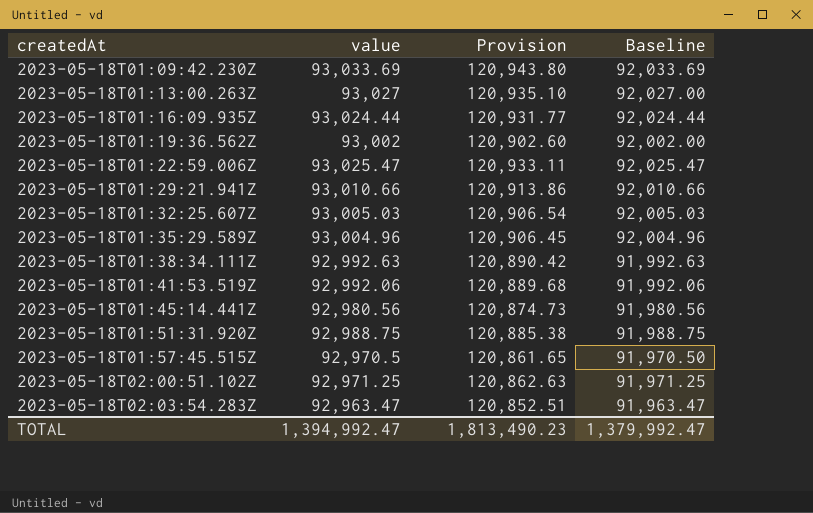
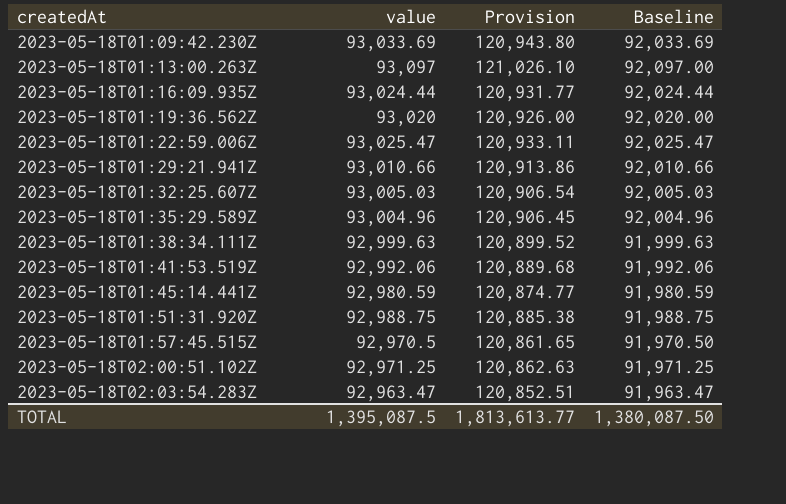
2023-05-18T01:13:00.263Z | value: 93,027 -> 93,097
2023-05-18T01:13:00.263Z | Provision: 120,935.10 -> 121,026.10
2023-05-18T01:13:00.263Z | Baseline: 92,027.00 -> 92,097.00
2023-05-18T01:19:36.562Z | value: 93,002 -> 93,020
2023-05-18T01:19:36.562Z | Provision: 120,902.60 -> 120,926.00
2023-05-18T01:19:36.562Z | Baseline: 92,002.00 -> 92,020.00
2023-05-18T01:38:34.111Z | value: 92,992.63 -> 92,999.63
2023-05-18T01:38:34.111Z | Provision: 120,890.42 -> 120,899.52
2023-05-18T01:38:34.111Z | Baseline: 91,992.63 -> 91,999.63
2023-05-18T01:45:14.441Z | value: 92,980.56 -> 92,980.59
2023-05-18T01:45:14.441Z | Provision: 120,874.73 -> 120,874.77
2023-05-18T01:45:14.441Z | Baseline: 91,980.56 -> 91,980.59
TOTAL | value: 1,394,992.47 -> 1,395,087.5
TOTAL | Provision: 1,813,490.23 -> 1,813,613.77
TOTAL | Baseline: 1,379,992.47 -> 1,380,087.50

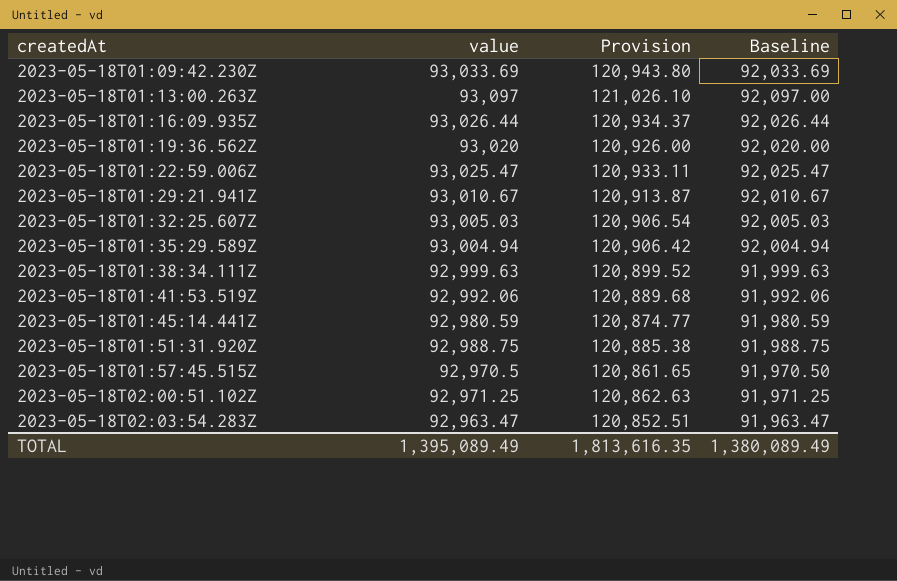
2023-05-18T01:16:09.935Z | value: 93,024.44 -> 93,026.44
2023-05-18T01:16:09.935Z | Provision: 120,931.77 -> 120,934.37
2023-05-18T01:16:09.935Z | Baseline: 92,024.44 -> 92,026.44
2023-05-18T01:29:21.941Z | value: 93,010.66 -> 93,010.67
2023-05-18T01:29:21.941Z | Provision: 120,913.86 -> 120,913.87
2023-05-18T01:29:21.941Z | Baseline: 92,010.66 -> 92,010.67
2023-05-18T01:35:29.589Z | value: 93,004.96 -> 93,004.94
2023-05-18T01:35:29.589Z | Provision: 120,906.45 -> 120,906.42
2023-05-18T01:35:29.589Z | Baseline: 92,004.96 -> 92,004.94
TOTAL | value: 1,395,087.5 -> 1,395,089.49
TOTAL | Provision: 1,813,613.77 -> 1,813,616.35
TOTAL | Baseline: 1,380,087.50 -> 1,380,089.49

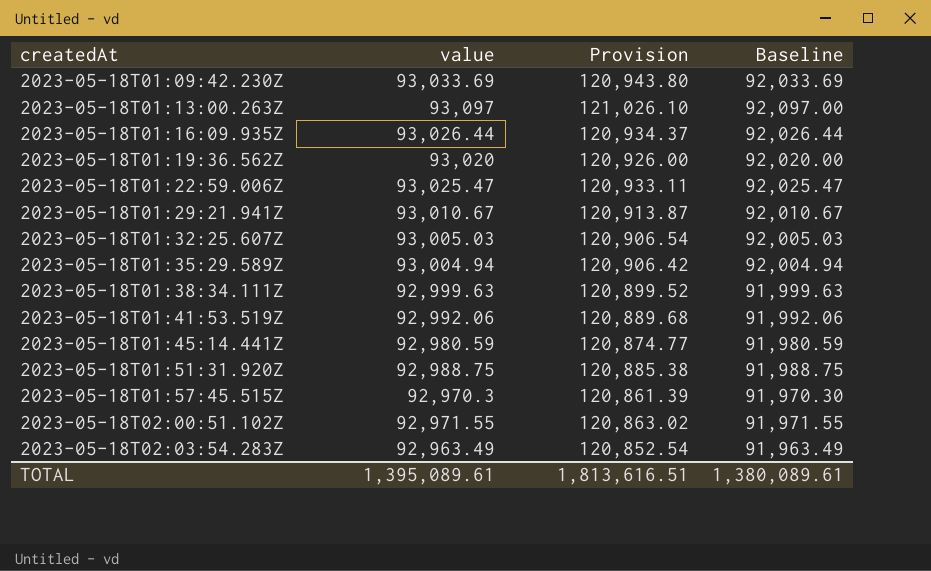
2023-05-18T01:57:45.515Z | value: 92,970.5 -> 92,970.3
2023-05-18T01:57:45.515Z | Provision: 120,861.65 -> 120,861.39
2023-05-18T01:57:45.515Z | Baseline: 91,970.50 -> 91,970.30
2023-05-18T02:00:51.102Z | value: 92,971.25 -> 92,971.55
2023-05-18T02:00:51.102Z | Provision: 120,862.63 -> 120,863.02
2023-05-18T02:00:51.102Z | Baseline: 91,971.25 -> 91,971.55
2023-05-18T02:03:54.283Z | value: 92,963.47 -> 92,963.49
2023-05-18T02:03:54.283Z | Provision: 120,852.51 -> 120,852.54
2023-05-18T02:03:54.283Z | Baseline: 91,963.47 -> 91,963.49
TOTAL | value: 1,395,089.49 -> 1,395,089.61
TOTAL | Provision: 1,813,616.35 -> 1,813,616.51
TOTAL | Baseline: 1,380,089.49 -> 1,380,089.61

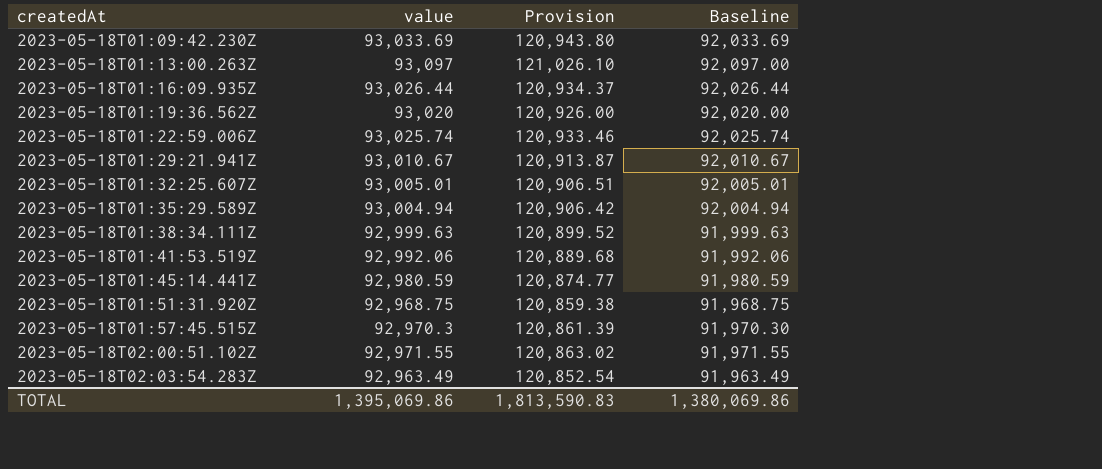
2023-05-18T01:22:59.006Z | value: 93,025.47 -> 93,025.74
2023-05-18T01:22:59.006Z | Provision: 120,933.11 -> 120,933.46
2023-05-18T01:22:59.006Z | Baseline: 92,025.47 -> 92,025.74
2023-05-18T01:32:25.607Z | value: 93,005.03 -> 93,005.01
2023-05-18T01:32:25.607Z | Provision: 120,906.54 -> 120,906.51
2023-05-18T01:32:25.607Z | Baseline: 92,005.03 -> 92,005.01
2023-05-18T01:51:31.920Z | value: 92,988.75 -> 92,968.75
2023-05-18T01:51:31.920Z | Provision: 120,885.38 -> 120,859.38
2023-05-18T01:51:31.920Z | Baseline: 91,988.75 -> 91,968.75
TOTAL | value: 1,395,089.61 -> 1,395,069.86
TOTAL | Provision: 1,813,616.51 -> 1,813,590.83
TOTAL | Baseline: 1,380,089.61 -> 1,380,069.86

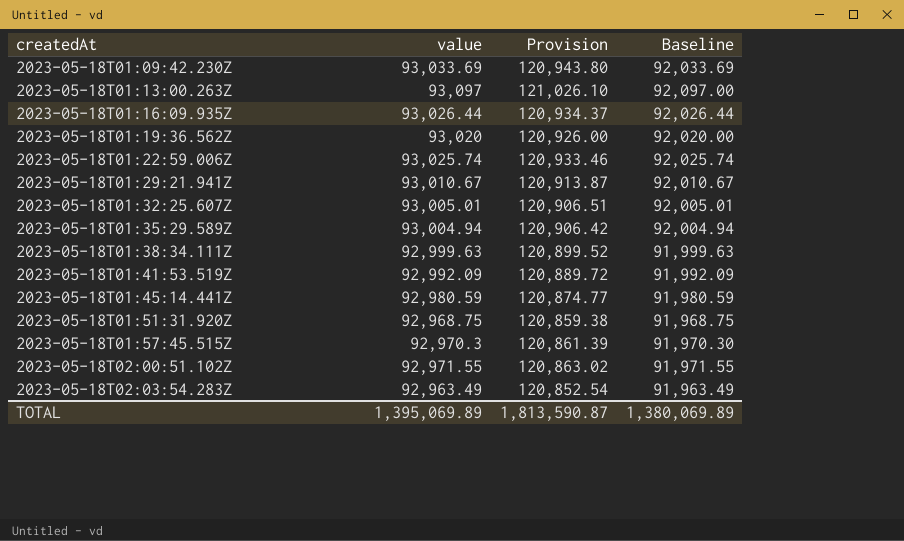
2023-05-18T01:41:53.519Z | value: 92,992.06 -> 92,992.09
2023-05-18T01:41:53.519Z | Provision: 120,889.68 -> 120,889.72
2023-05-18T01:41:53.519Z | Baseline: 91,992.06 -> 91,992.09
TOTAL | value: 1,395,069.86 -> 1,395,069.89
TOTAL | Provision: 1,813,590.83 -> 1,813,590.87
TOTAL | Baseline: 1,380,069.86 -> 1,380,069.89

